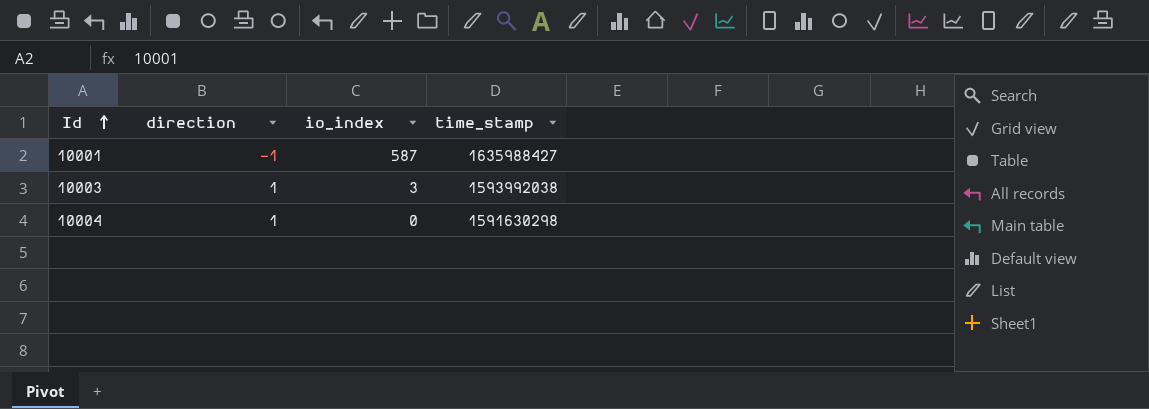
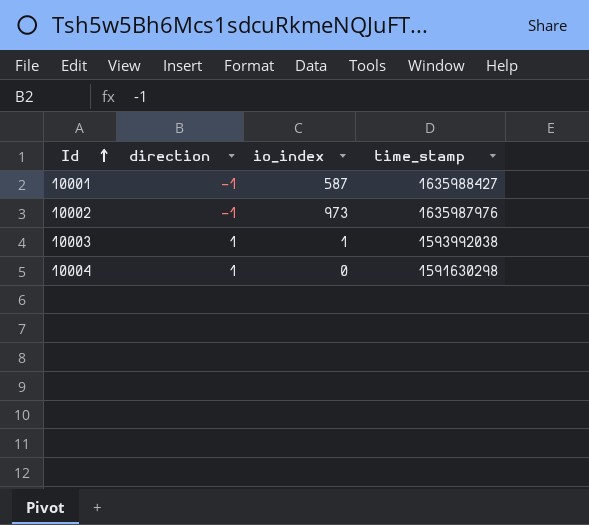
row 10002: none -> -1 | 973 | 1635987976
10003 | io_index: 3 -> 1

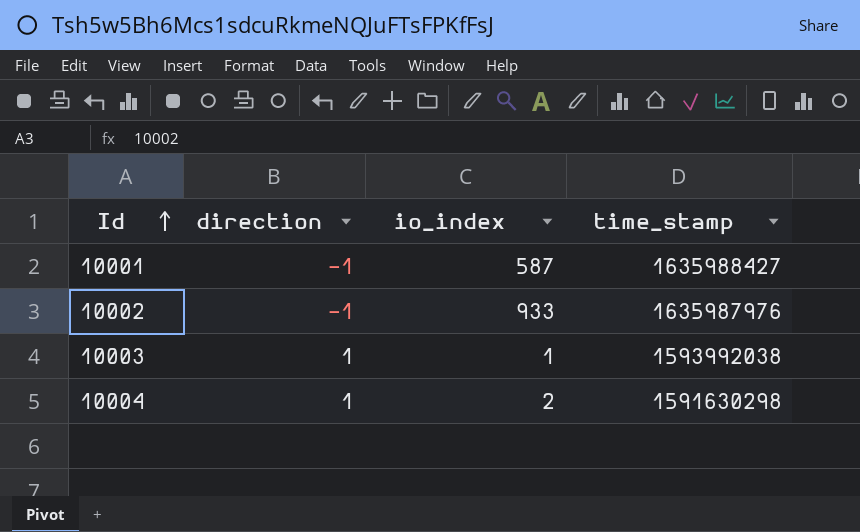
10002 | io_index: 973 -> 933
10004 | io_index: 0 -> 2

